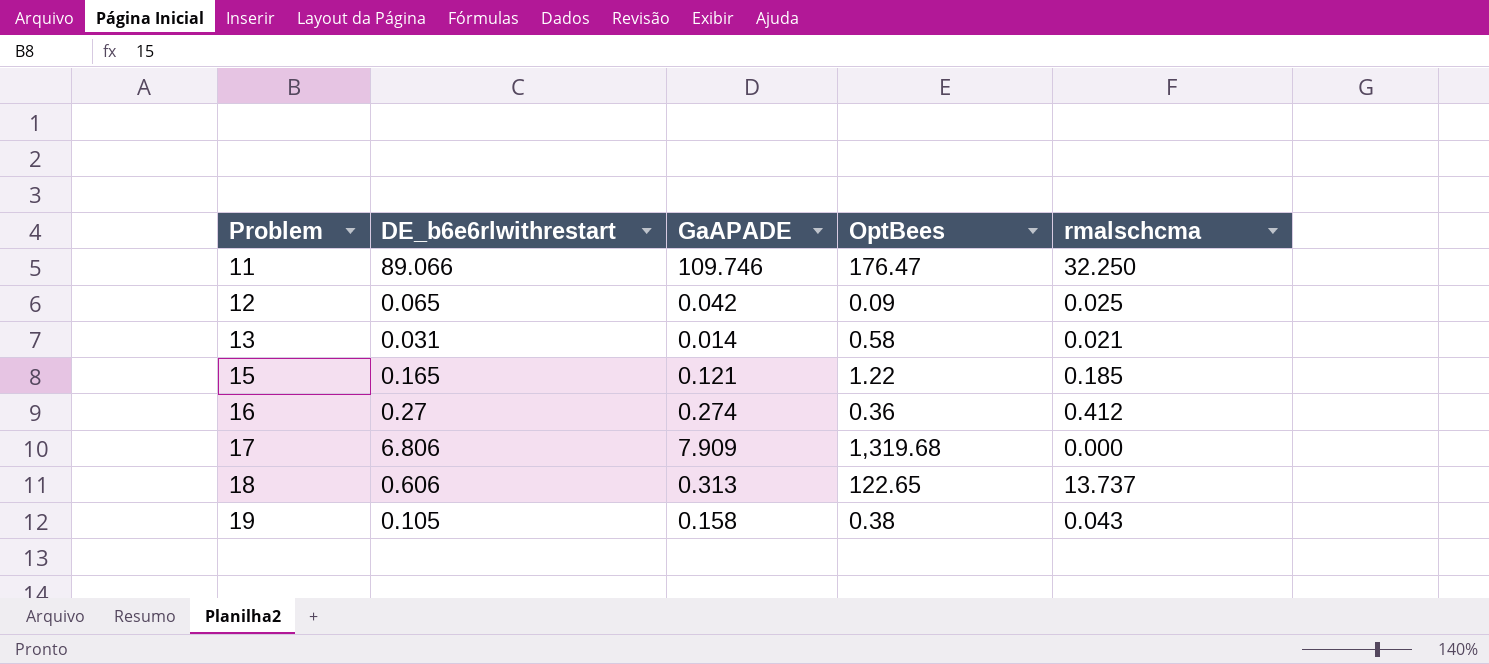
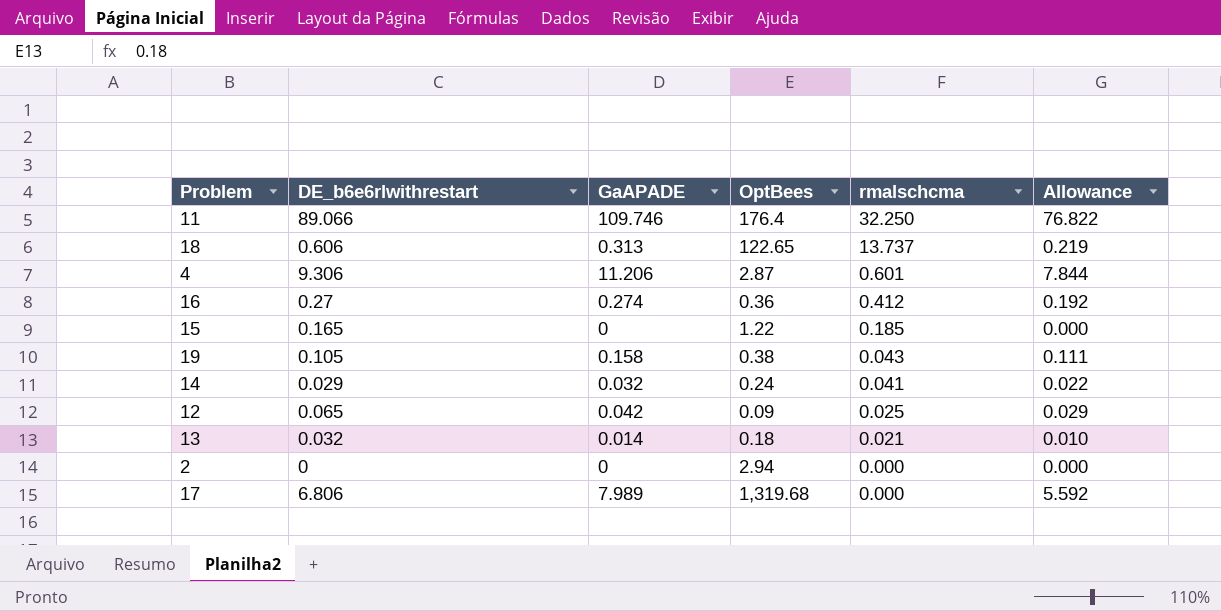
row order: Problem ascending -> rmalschcma descending
column Allowance | formula: none -> [GaAPADE] * 0.7
11 | OptBees: 176.47 -> 176.4
row 4: none -> 9.306 | 11.206 | 2.87 | 0.601 | 7.844
15 | GaAPADE: 0.121 -> 0
row 14: none -> 0.029 | 0.032 | 0.24 | 0.041 | 0.022
13 | DE_b6e6rlwithrestart: 0.031 -> 0.032
13 | OptBees: 0.58 -> 0.18
row 2: none -> 0 | 0 | 2.94 | 0.000 | 0.000
17 | GaAPADE: 7.909 -> 7.989

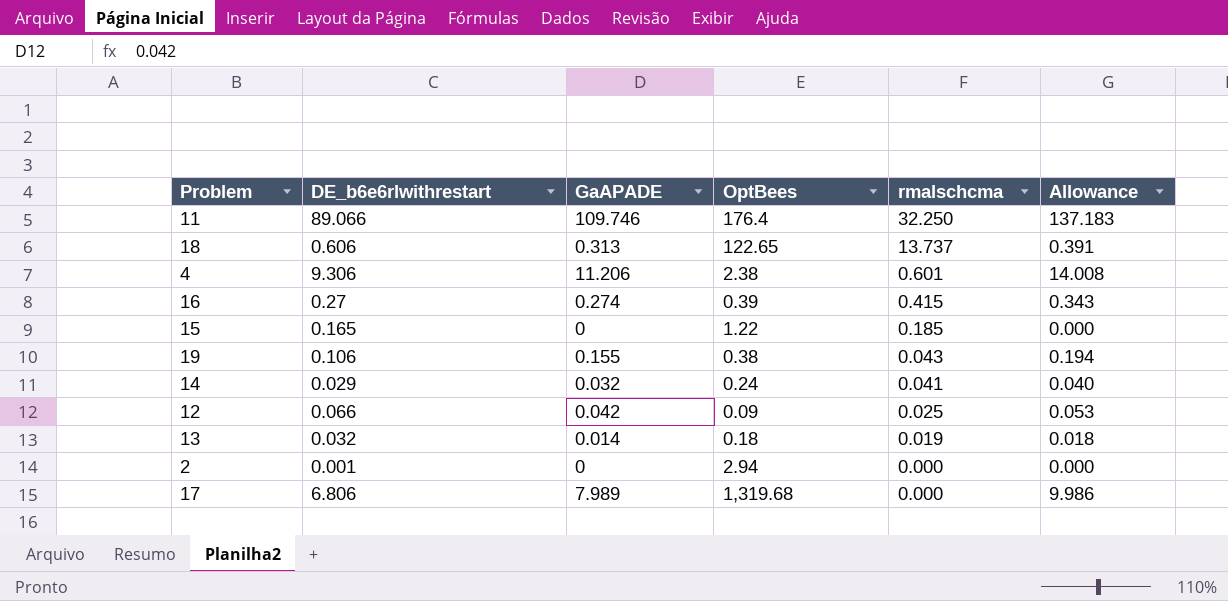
column Allowance | formula: [GaAPADE] * 0.7 -> [GaAPADE] * 1.25
4 | OptBees: 2.87 -> 2.38
16 | OptBees: 0.36 -> 0.39
16 | rmalschcma: 0.412 -> 0.415
19 | DE_b6e6rlwithrestart: 0.105 -> 0.106
19 | GaAPADE: 0.158 -> 0.155
12 | DE_b6e6rlwithrestart: 0.065 -> 0.066
13 | rmalschcma: 0.021 -> 0.019
2 | DE_b6e6rlwithrestart: 0 -> 0.001

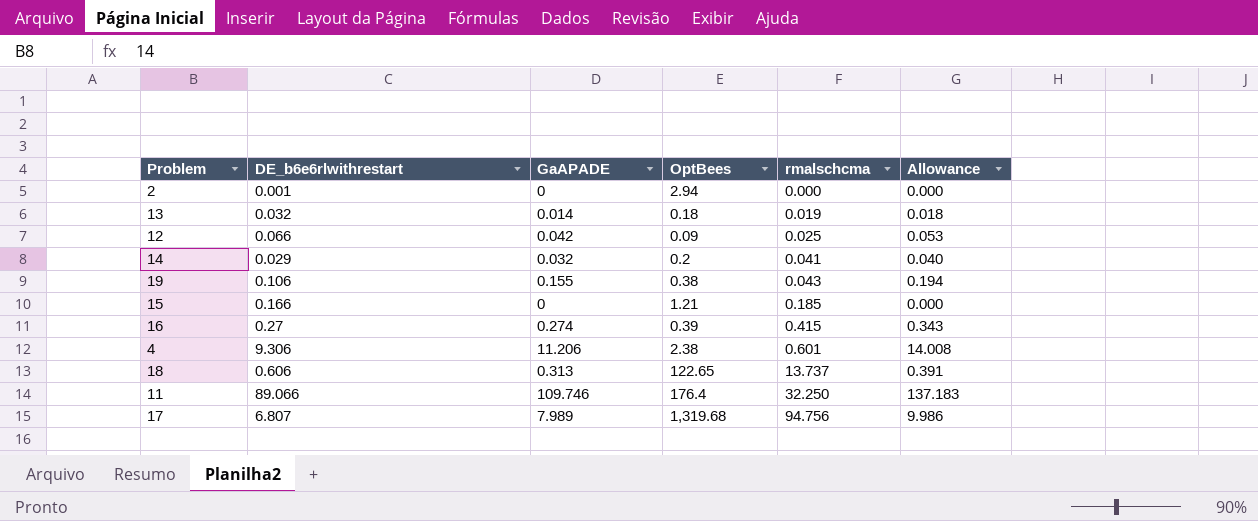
row order: rmalschcma descending -> rmalschcma ascending
14 | OptBees: 0.24 -> 0.2
15 | DE_b6e6rlwithrestart: 0.165 -> 0.166
15 | OptBees: 1.22 -> 1.21
17 | DE_b6e6rlwithrestart: 6.806 -> 6.807
17 | rmalschcma: 0.000 -> 94.756

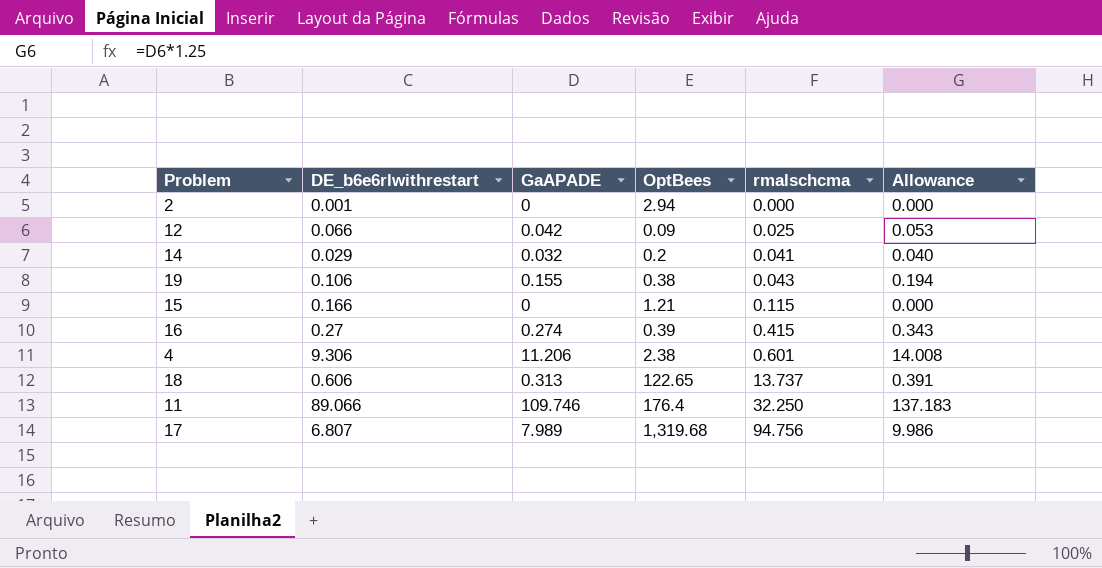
row 13: 0.032 | 0.014 | 0.18 | 0.019 | 0.018 -> none
15 | rmalschcma: 0.185 -> 0.115

